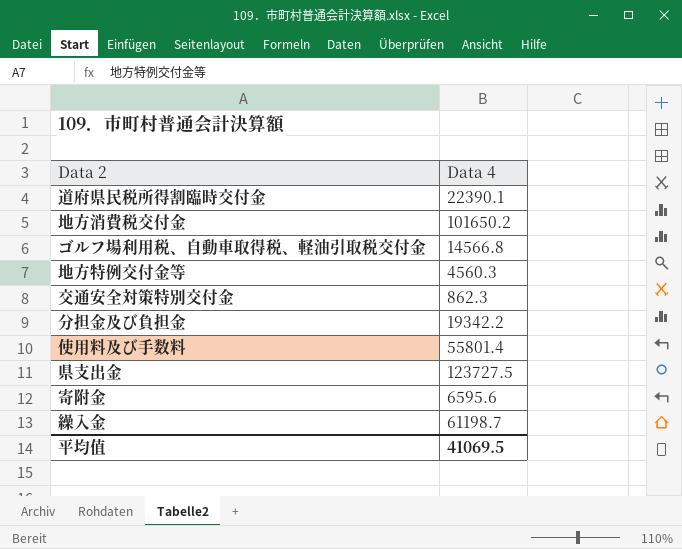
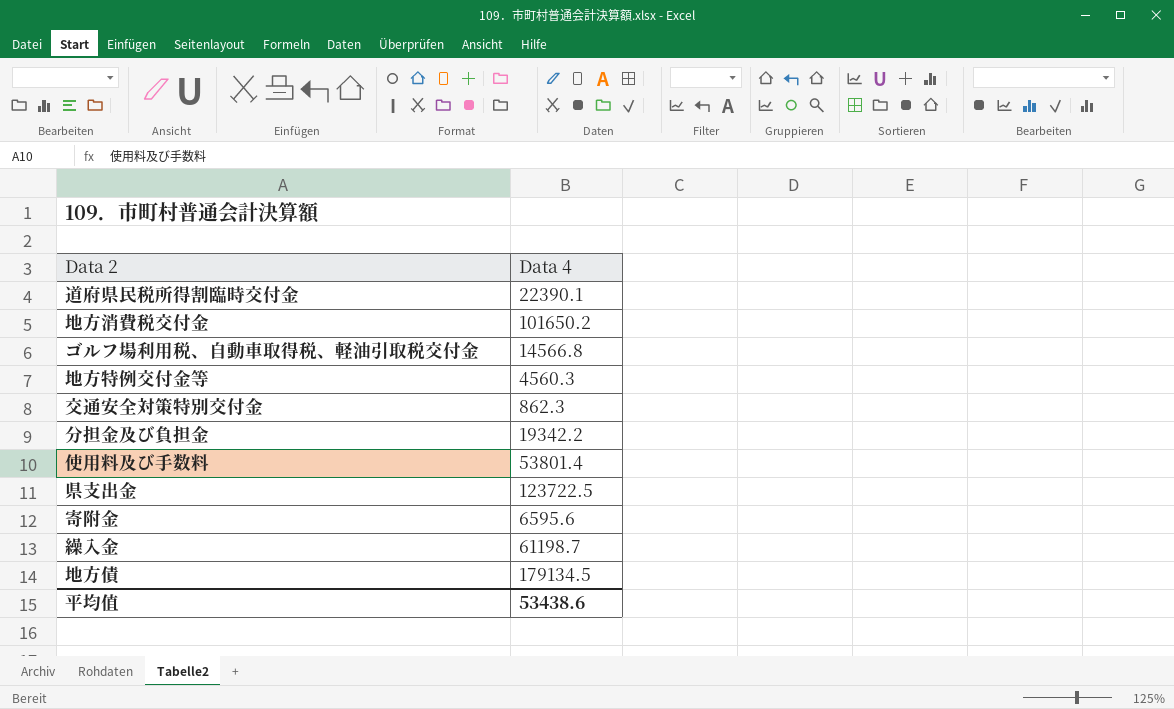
使用料及び手数料 | Data 4: 55801.4 -> 53801.4
県支出金 | Data 4: 123727.5 -> 123722.5
row 地方債: none -> 179134.5
平均值 | Data 4: 41069.5 -> 53438.6

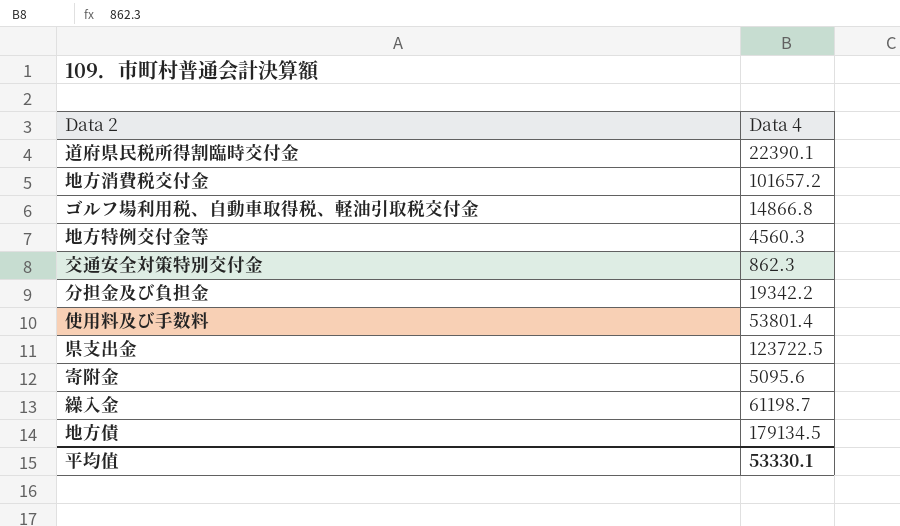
地方消費税交付金 | Data 4: 101650.2 -> 101657.2
ゴルフ場利用税、自動車取得税、軽油引取税交付金 | Data 4: 14566.8 -> 14866.8
寄附金 | Data 4: 6595.6 -> 5095.6
平均值 | Data 4: 53438.6 -> 53330.1

